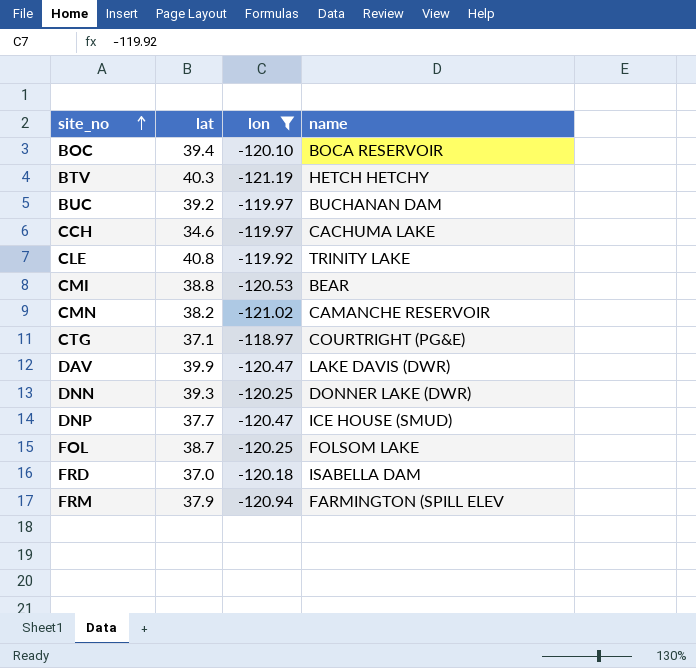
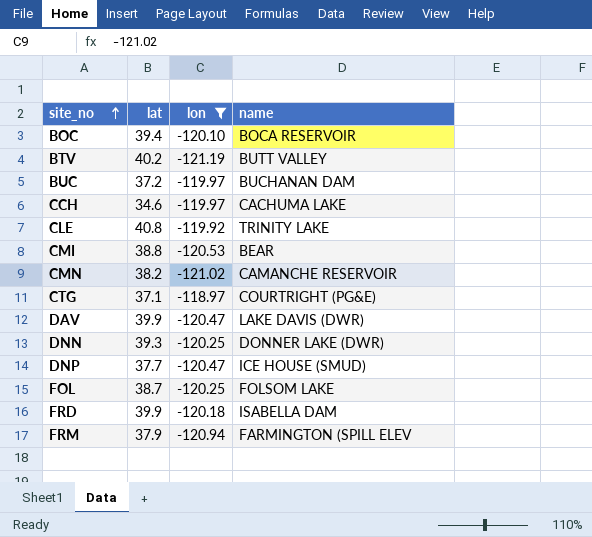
BTV | lat: 40.3 -> 40.2
BTV | name: HETCH HETCHY -> BUTT VALLEY
BUC | lat: 39.2 -> 37.2
FRD | lat: 37.0 -> 39.9

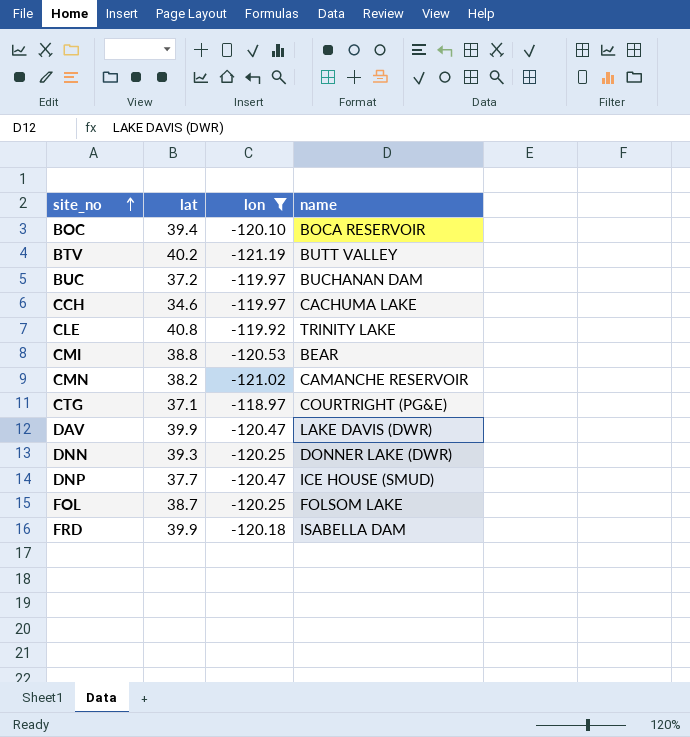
row FRM: 37.9 | -120.94 | FARMINGTON (SPILL ELEV -> none

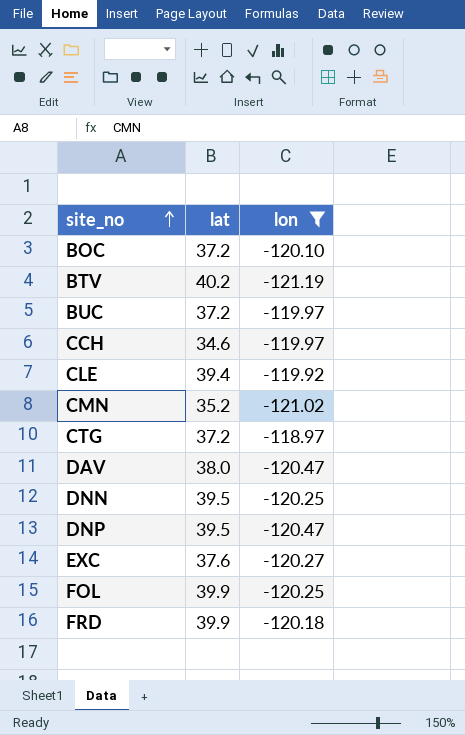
column name | position: 4 -> none
row CMI: 38.8 | -120.53 | BEAR -> none
BOC | lat: 39.4 -> 37.2
CLE | lat: 40.8 -> 39.4
CMN | lat: 38.2 -> 35.2
CTG | lat: 37.1 -> 37.2
DAV | lat: 39.9 -> 38.0
DNN | lat: 39.3 -> 39.5
DNP | lat: 37.7 -> 39.5
row EXC: none -> 37.6 | -120.27
FOL | lat: 38.7 -> 39.9

